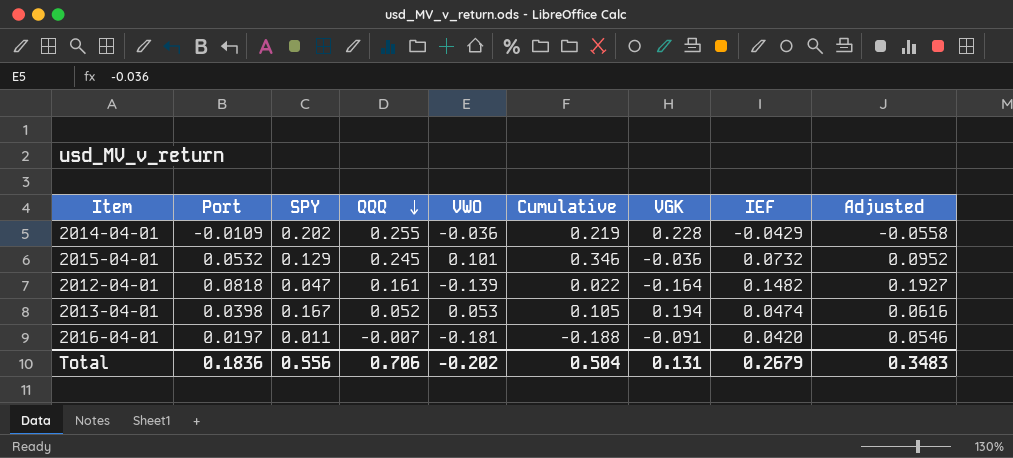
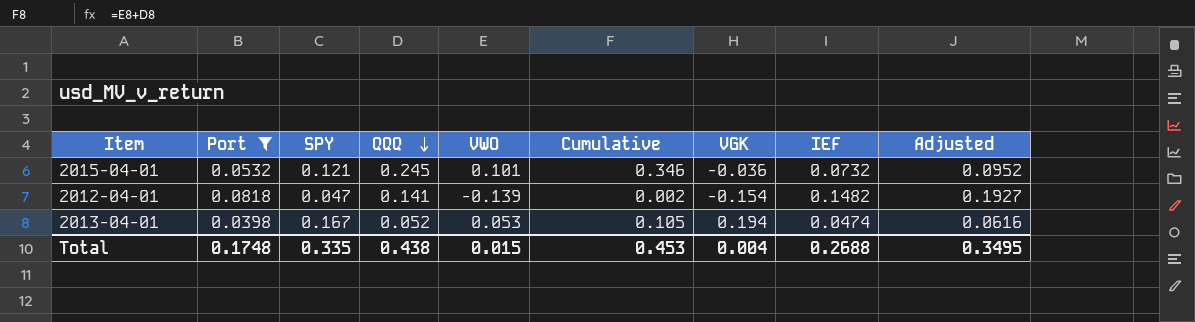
filter: none -> Port >= 0.0398
2015-04-01 | SPY: 0.129 -> 0.121
2012-04-01 | QQQ: 0.161 -> 0.141
2012-04-01 | Cumulative: 0.022 -> 0.002
2012-04-01 | VGK: -0.164 -> -0.154
Total | Port: 0.1836 -> 0.1748
Total | SPY: 0.556 -> 0.335
Total | QQQ: 0.706 -> 0.438
Total | VWO: -0.202 -> 0.015
Total | Cumulative: 0.504 -> 0.453
Total | VGK: 0.131 -> 0.004
Total | IEF: 0.2679 -> 0.2688
Total | Adjusted: 0.3483 -> 0.3495

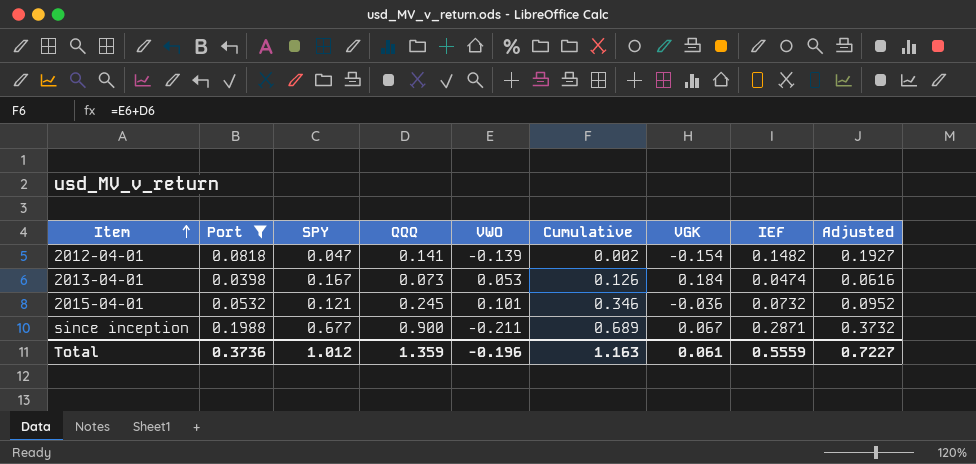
row order: QQQ descending -> Item ascending
2013-04-01 | QQQ: 0.052 -> 0.073
2013-04-01 | Cumulative: 0.105 -> 0.126
2013-04-01 | VGK: 0.194 -> 0.184
row since inception: none -> 0.1988 | 0.677 | 0.900 | -0.211 | 0.689 | 0.067 | 0.2871 | 0.3732
Total | Port: 0.1748 -> 0.3736
Total | SPY: 0.335 -> 1.012
Total | QQQ: 0.438 -> 1.359
Total | VWO: 0.015 -> -0.196
Total | Cumulative: 0.453 -> 1.163
Total | VGK: 0.004 -> 0.061
Total | IEF: 0.2688 -> 0.5559
Total | Adjusted: 0.3495 -> 0.7227

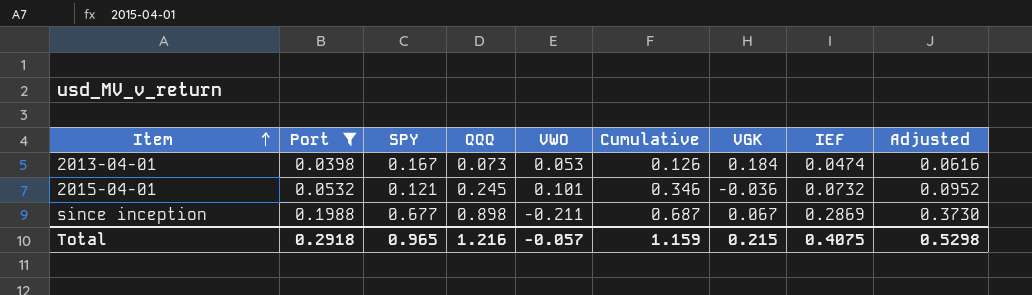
row 2012-04-01: 0.0818 | 0.047 | 0.141 | -0.139 | 0.002 | -0.154 | 0.1482 | 0.1927 -> none
since inception | QQQ: 0.900 -> 0.898
since inception | Cumulative: 0.689 -> 0.687
since inception | IEF: 0.2871 -> 0.2869
since inception | Adjusted: 0.3732 -> 0.3730
Total | Port: 0.3736 -> 0.2918
Total | SPY: 1.012 -> 0.965
Total | QQQ: 1.359 -> 1.216
Total | VWO: -0.196 -> -0.057
Total | Cumulative: 1.163 -> 1.159
Total | VGK: 0.061 -> 0.215
Total | IEF: 0.5559 -> 0.4075
Total | Adjusted: 0.7227 -> 0.5298

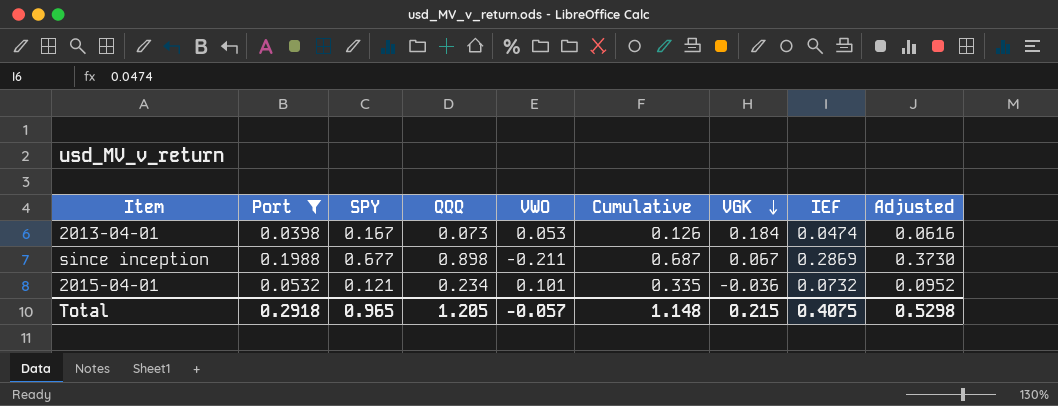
row order: Item ascending -> VGK descending
2015-04-01 | QQQ: 0.245 -> 0.234
2015-04-01 | Cumulative: 0.346 -> 0.335
Total | QQQ: 1.216 -> 1.205
Total | Cumulative: 1.159 -> 1.148

